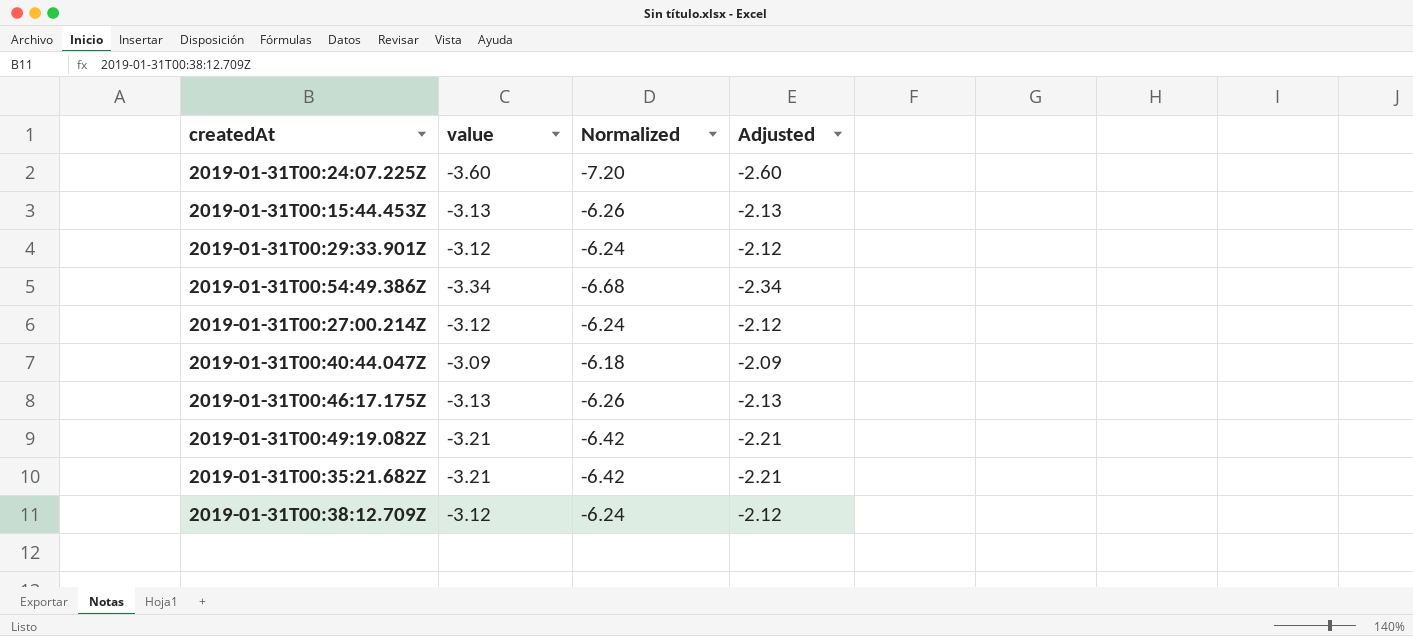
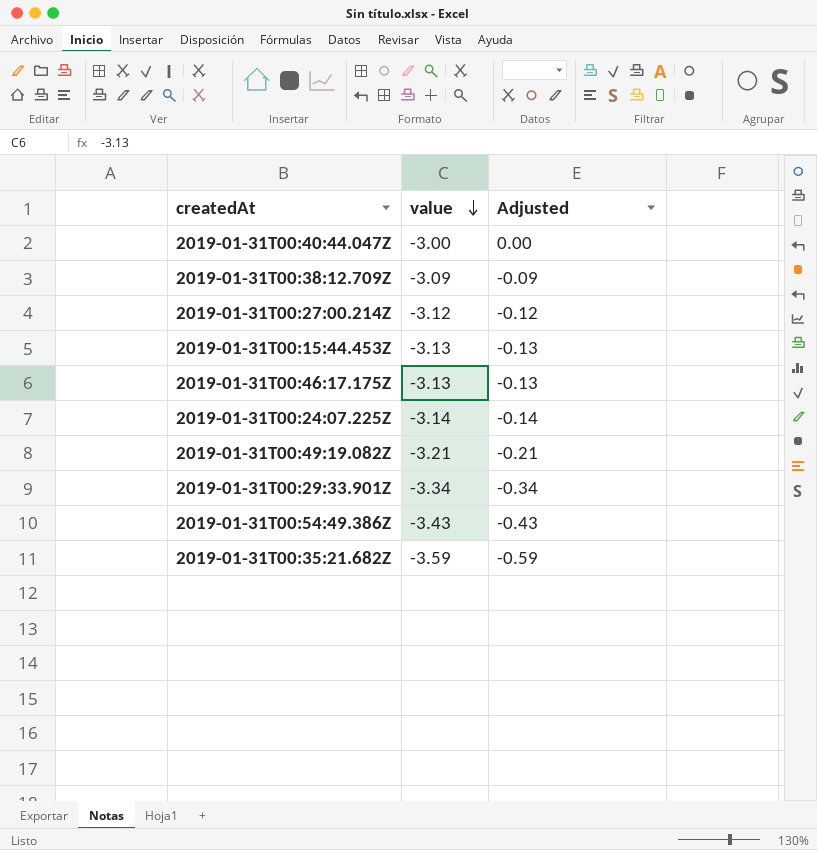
row order: none -> value descending
column Normalized | formula: [value] * 2 -> none
column Adjusted | formula: [value] + 1 -> [value] + 3
2019-01-31T00:40:44.047Z | value: -3.09 -> -3.00
2019-01-31T00:38:12.709Z | value: -3.12 -> -3.09
2019-01-31T00:24:07.225Z | value: -3.60 -> -3.14
2019-01-31T00:29:33.901Z | value: -3.12 -> -3.34
2019-01-31T00:54:49.386Z | value: -3.34 -> -3.43
2019-01-31T00:35:21.682Z | value: -3.21 -> -3.59

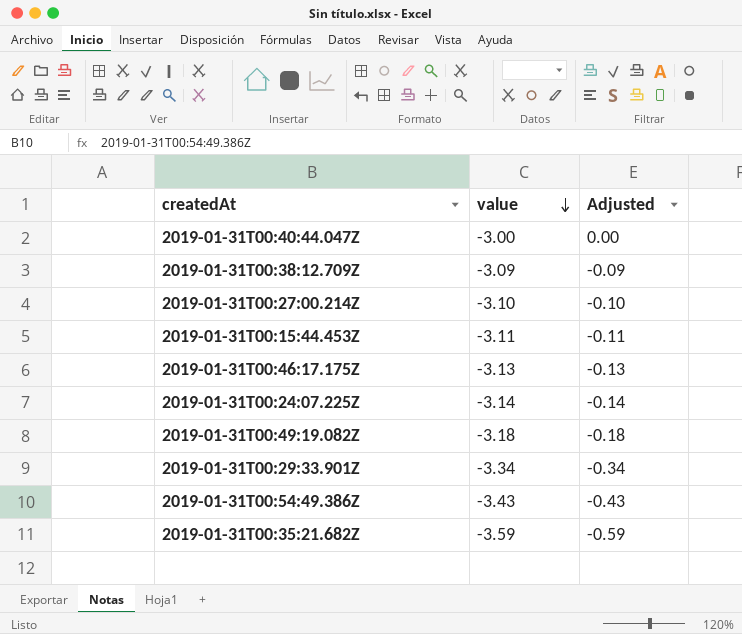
2019-01-31T00:27:00.214Z | value: -3.12 -> -3.10
2019-01-31T00:27:00.214Z | Adjusted: -0.12 -> -0.10
2019-01-31T00:15:44.453Z | value: -3.13 -> -3.11
2019-01-31T00:15:44.453Z | Adjusted: -0.13 -> -0.11
2019-01-31T00:49:19.082Z | value: -3.21 -> -3.18
2019-01-31T00:49:19.082Z | Adjusted: -0.21 -> -0.18

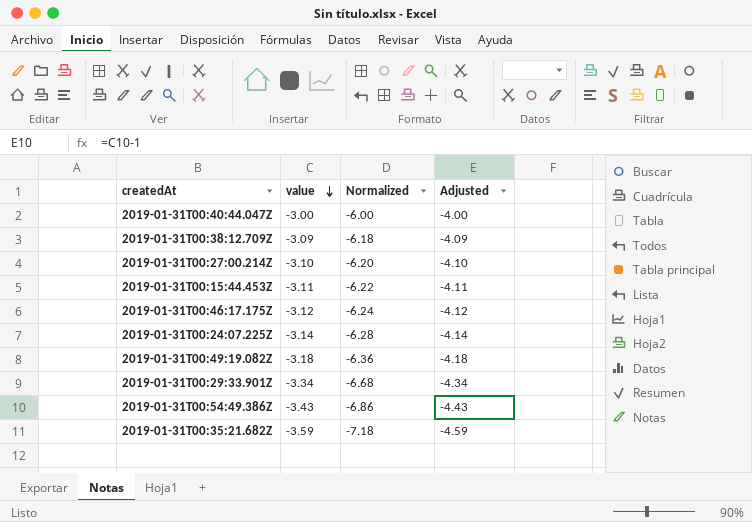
column Normalized | formula: none -> [value] * 2
column Adjusted | formula: [value] + 3 -> [value] - 1
2019-01-31T00:46:17.175Z | value: -3.13 -> -3.12

